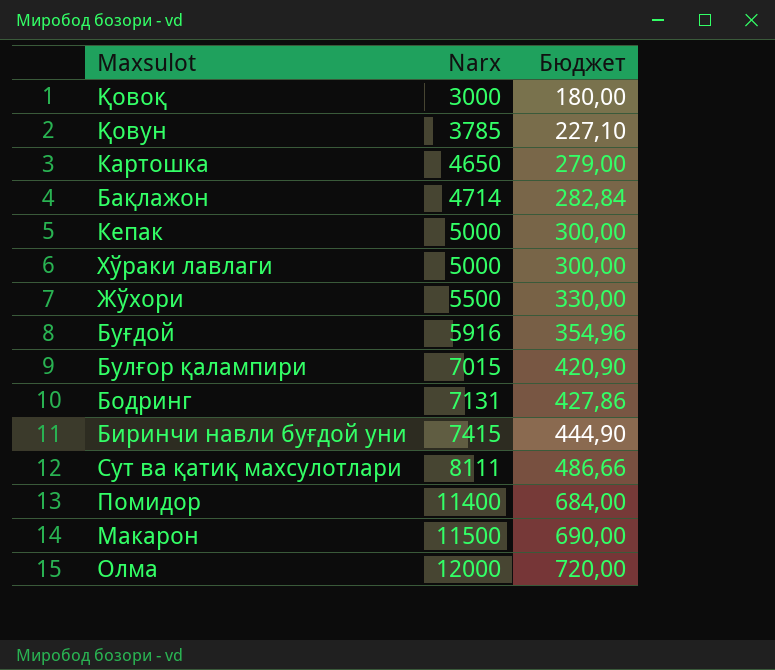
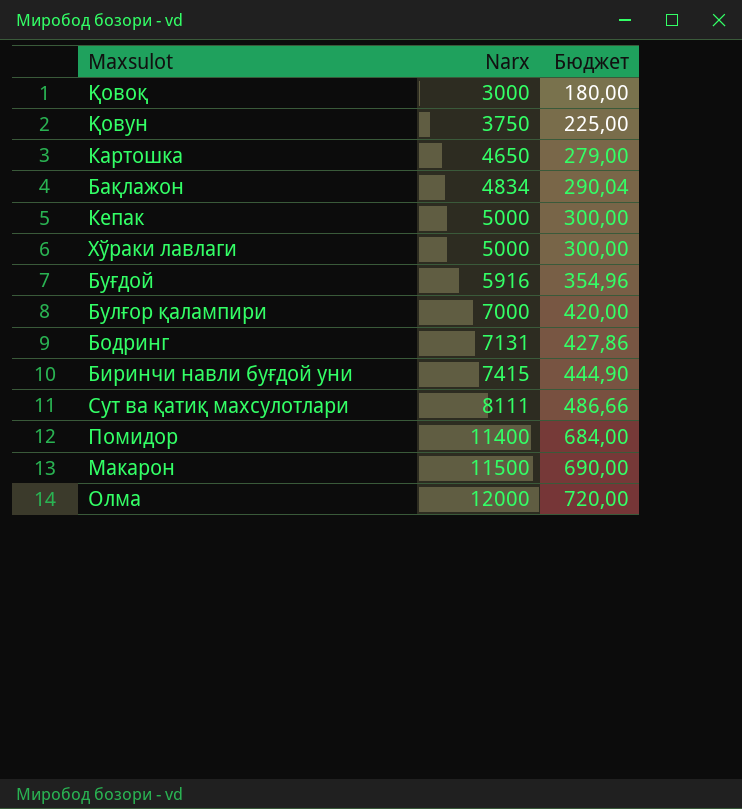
row Жўхори: 5500 | 330,00 -> none
Қовун | Narx: 3785 -> 3750
Қовун | Бюджет: 227,10 -> 225,00
Бақлажон | Narx: 4714 -> 4834
Бақлажон | Бюджет: 282,84 -> 290,04
Булғор қалампири | Narx: 7015 -> 7000
Булғор қалампири | Бюджет: 420,90 -> 420,00

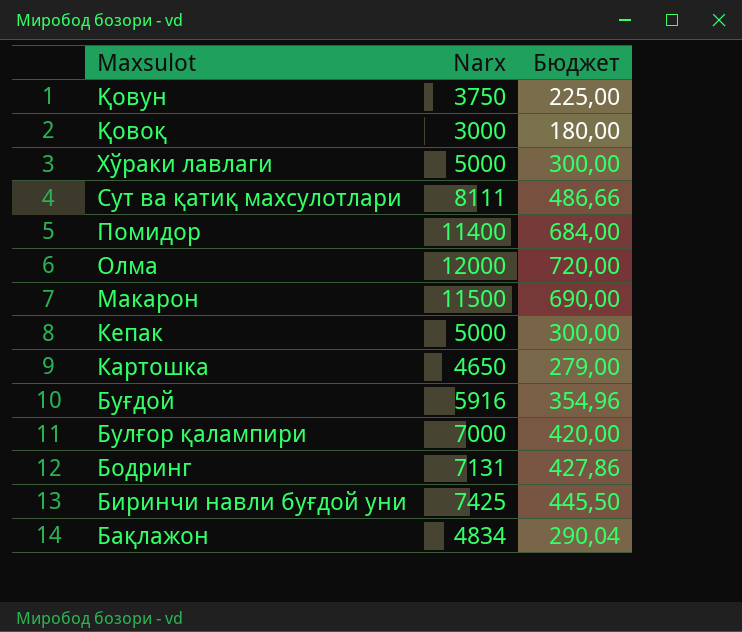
row order: Narx ascending -> Maxsulot descending
Биринчи навли буғдой уни | Narx: 7415 -> 7425
Биринчи навли буғдой уни | Бюджет: 444,90 -> 445,50

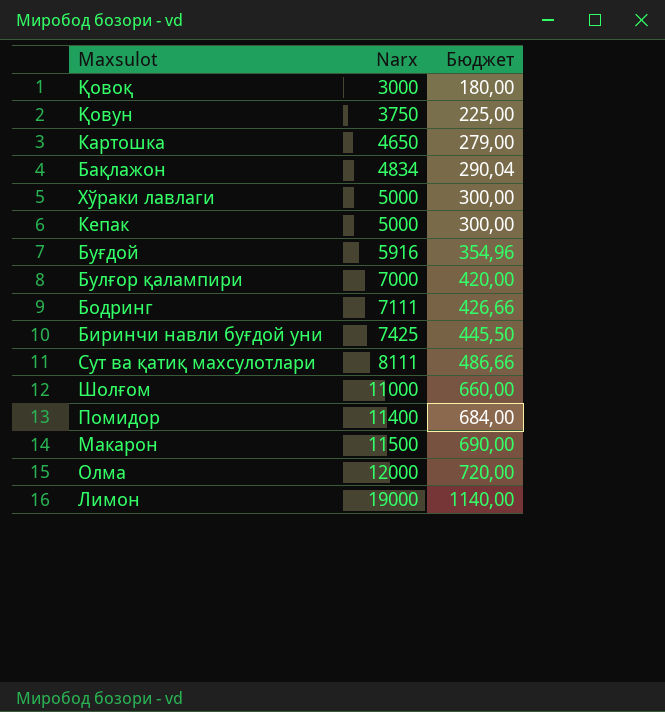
row order: Maxsulot descending -> Narx ascending
Бодринг | Narx: 7131 -> 7111
Бодринг | Бюджет: 427,86 -> 426,66
row Шолғом: none -> 11000 | 660,00
row Лимон: none -> 19000 | 1140,00

